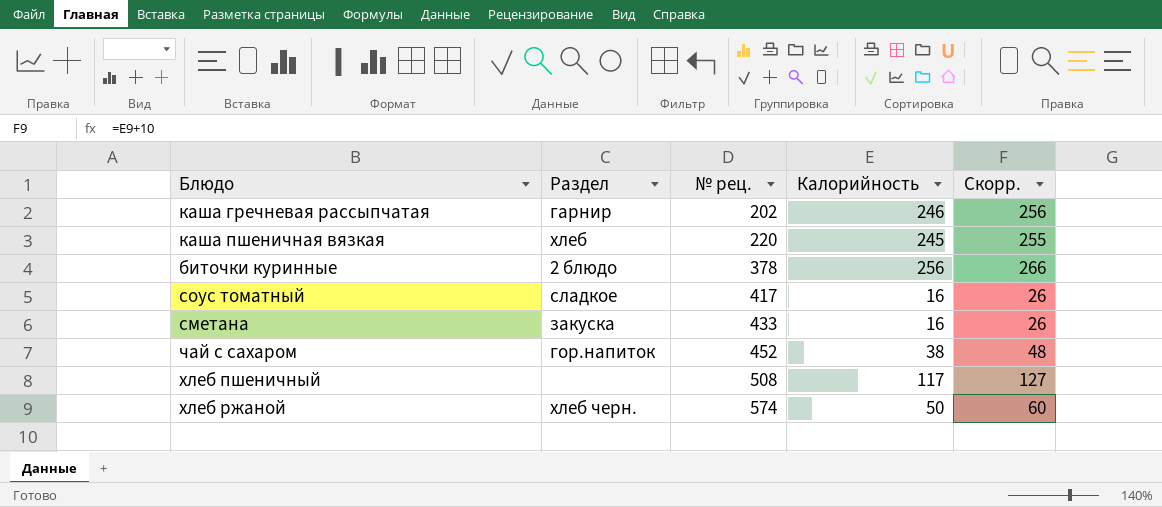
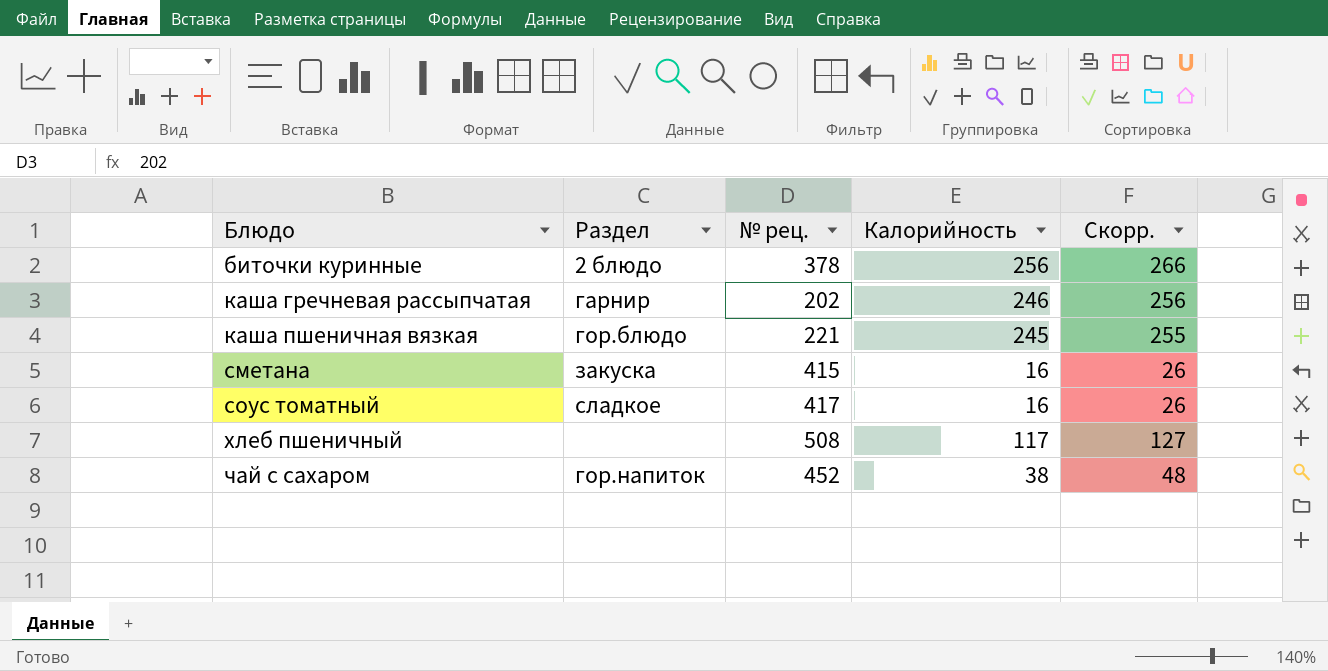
row order: № рец. ascending -> Блюдо ascending
row хлеб ржаной: хлеб черн. | 574 | 50 | 60 -> none
каша пшеничная вязкая | Раздел: хлеб -> гор.блюдо
каша пшеничная вязкая | № рец.: 220 -> 221
сметана | № рец.: 433 -> 415

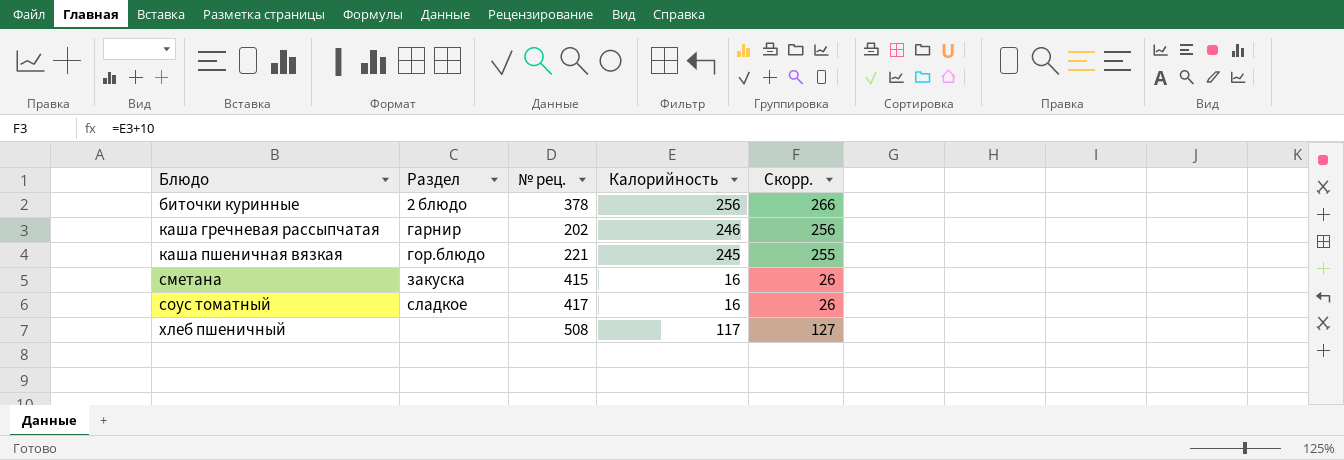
row чай с сахаром: гор.напиток | 452 | 38 | 48 -> none

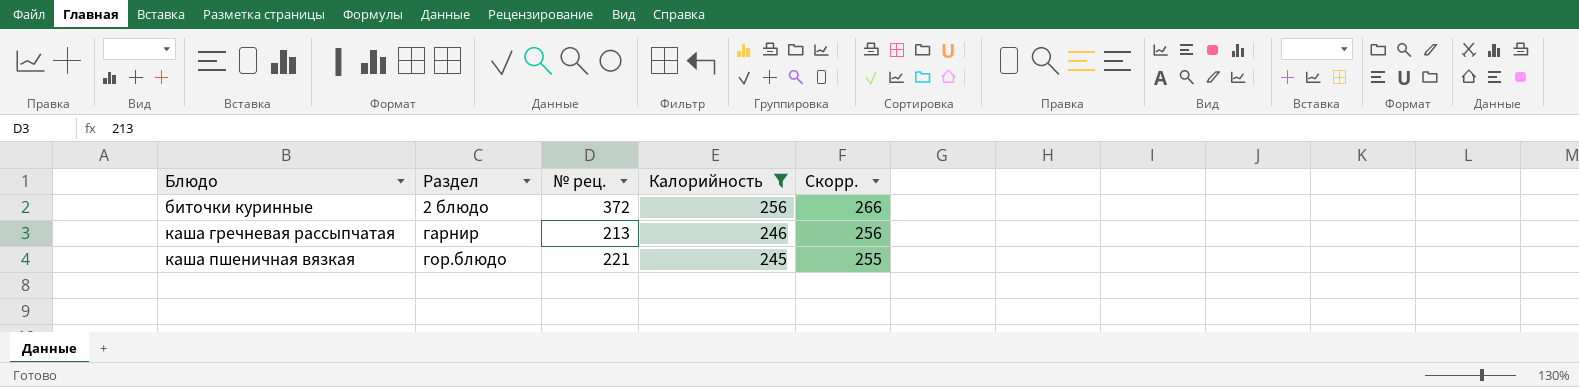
filter: none -> Калорийность >= 245
биточки куринные | № рец.: 378 -> 372
каша гречневая рассыпчатая | № рец.: 202 -> 213

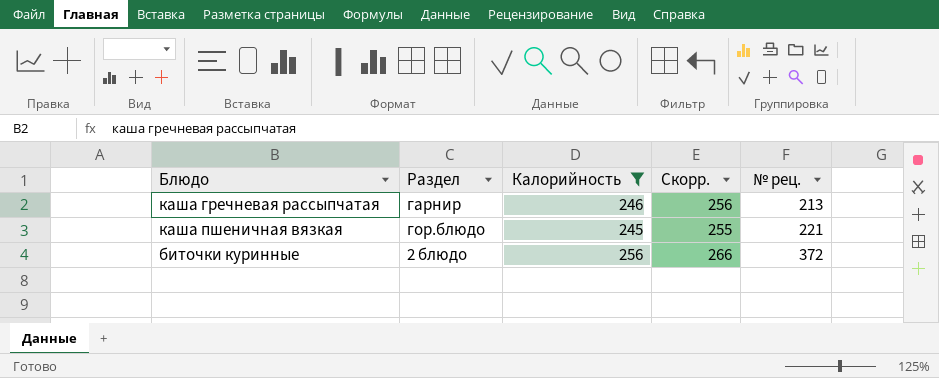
row order: Блюдо ascending -> № рец. ascending
column № рец. | position: 3 -> 5

